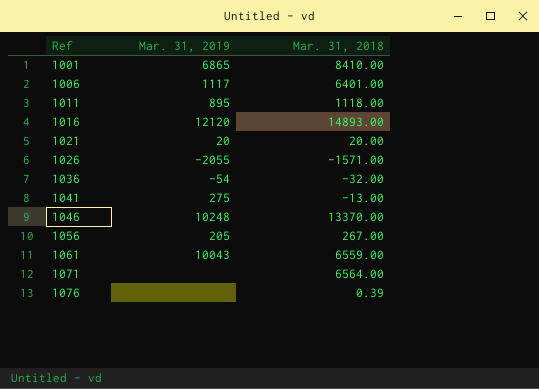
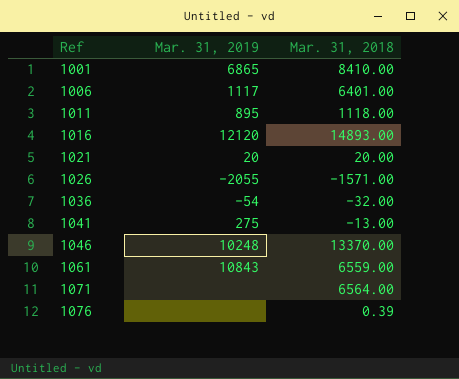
row 1056: 205 | 267.00 -> none
1061 | Mar. 31, 2019: 10043 -> 10843

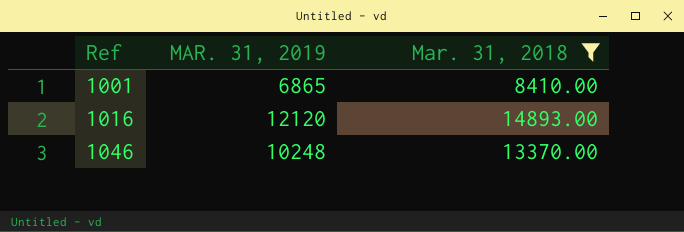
filter: none -> Mar. 31, 2018 >= 8410.00
column name: Mar. 31, 2019 -> MAR. 31, 2019

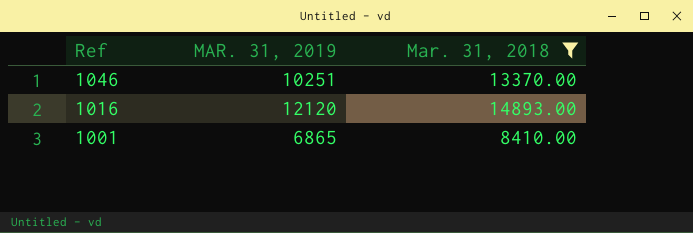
row order: Ref ascending -> Ref descending
1046 | MAR. 31, 2019: 10248 -> 10251

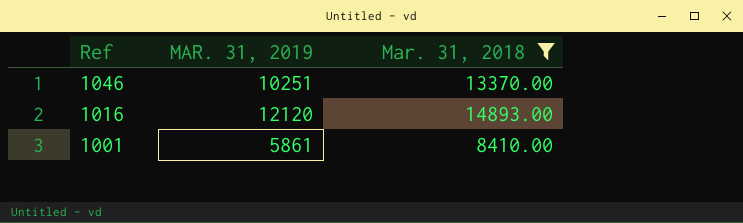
1001 | MAR. 31, 2019: 6865 -> 5861

